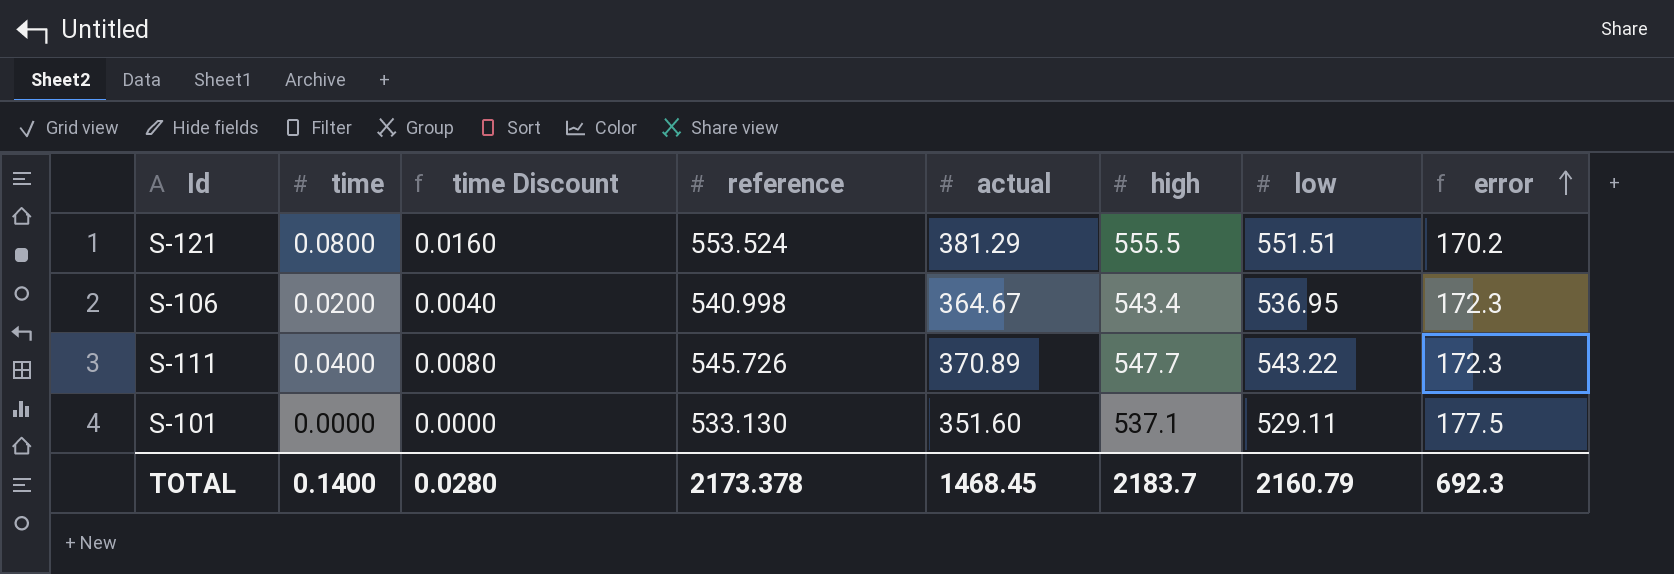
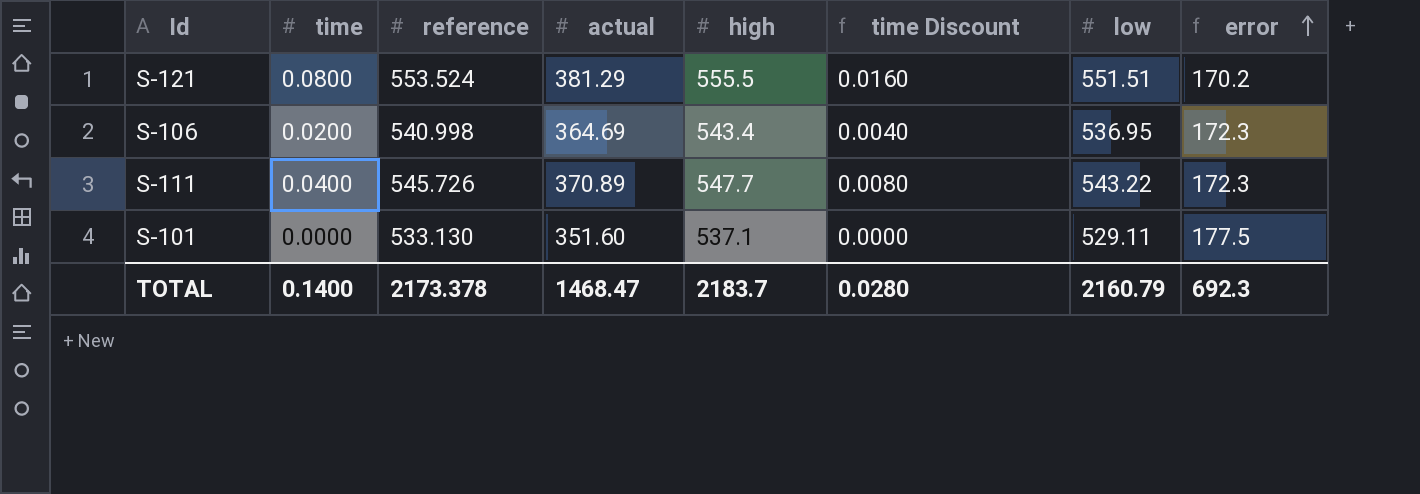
column time Discount | position: 3 -> 6
S-106 | actual: 364.67 -> 364.69
TOTAL | actual: 1468.45 -> 1468.47

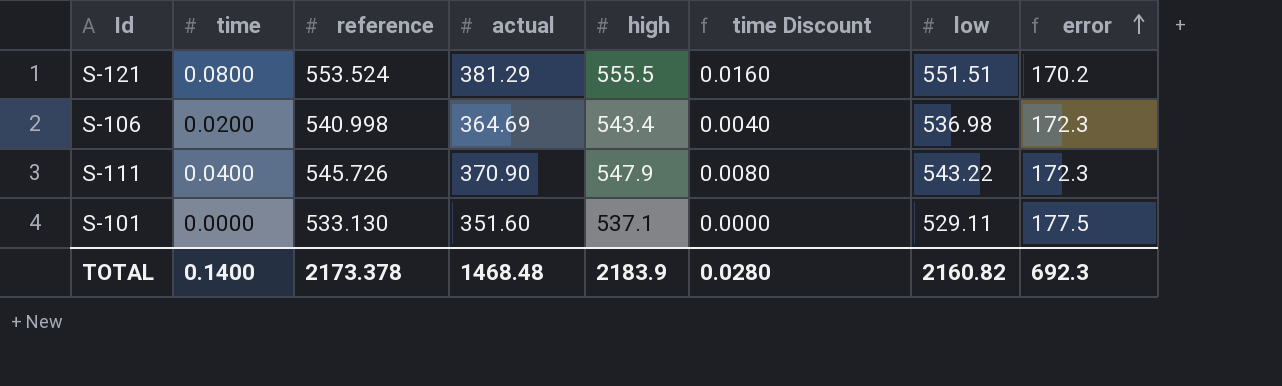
S-106 | low: 536.95 -> 536.98
S-111 | actual: 370.89 -> 370.90
S-111 | high: 547.7 -> 547.9
TOTAL | actual: 1468.47 -> 1468.48
TOTAL | high: 2183.7 -> 2183.9
TOTAL | low: 2160.79 -> 2160.82

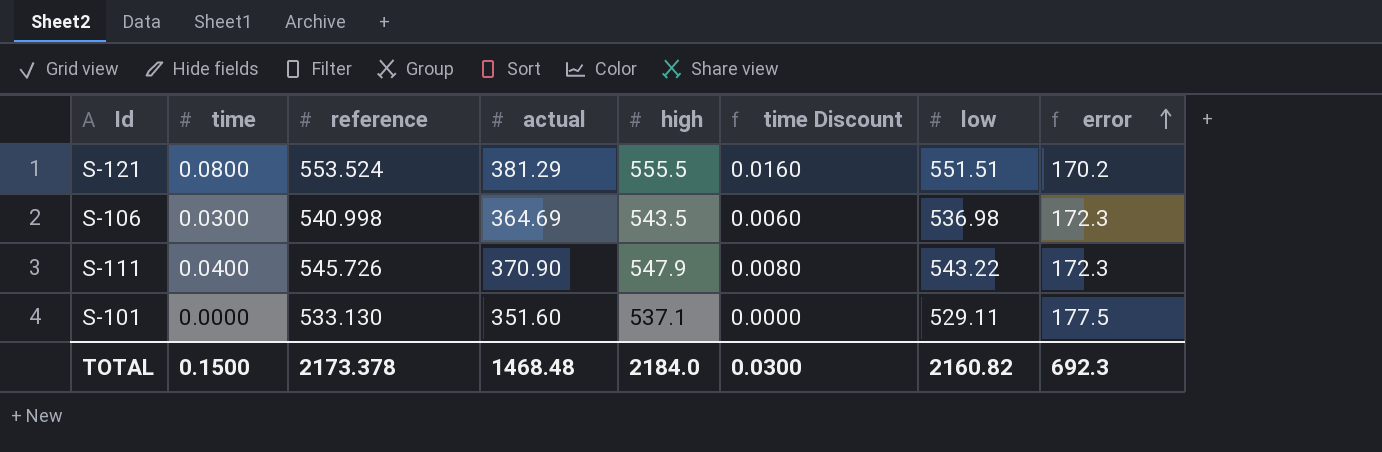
S-106 | time: 0.0200 -> 0.0300
S-106 | high: 543.4 -> 543.5
S-106 | time Discount: 0.0040 -> 0.0060
TOTAL | time: 0.1400 -> 0.1500
TOTAL | high: 2183.9 -> 2184.0
TOTAL | time Discount: 0.0280 -> 0.0300

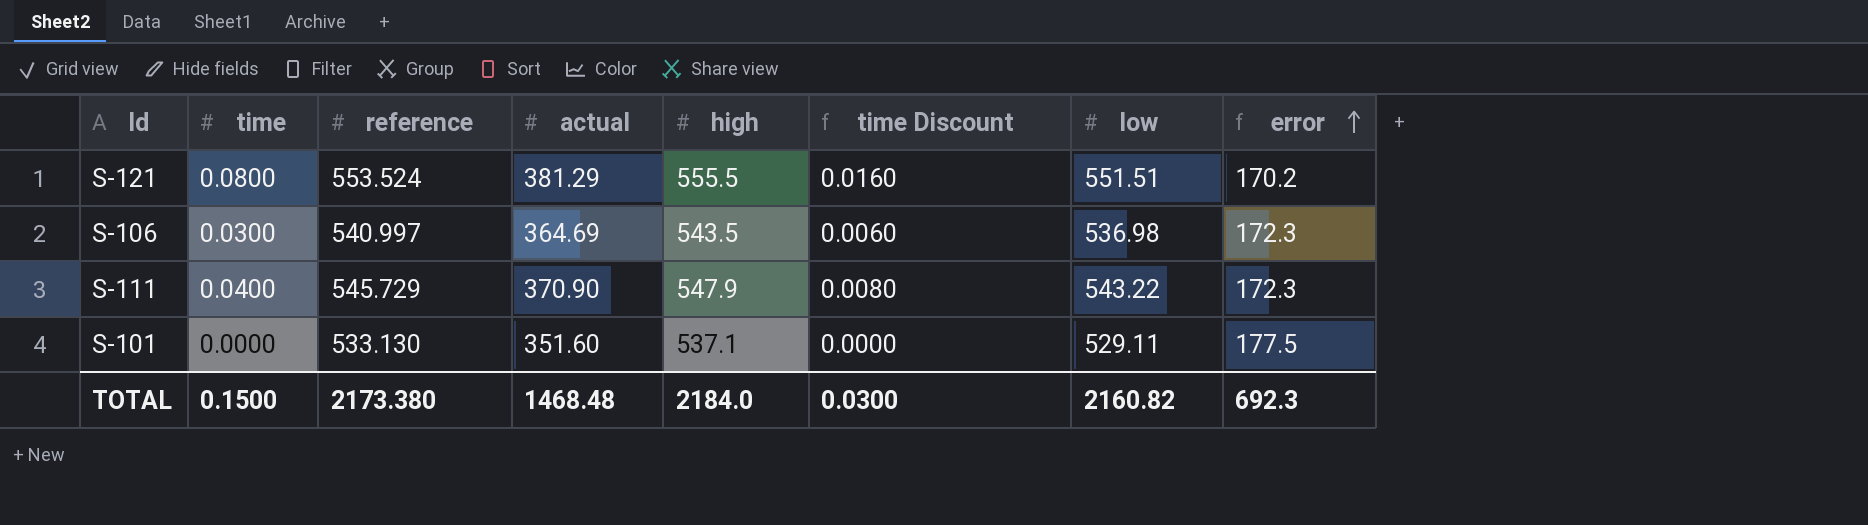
S-106 | reference: 540.998 -> 540.997
S-111 | reference: 545.726 -> 545.729
TOTAL | reference: 2173.378 -> 2173.380

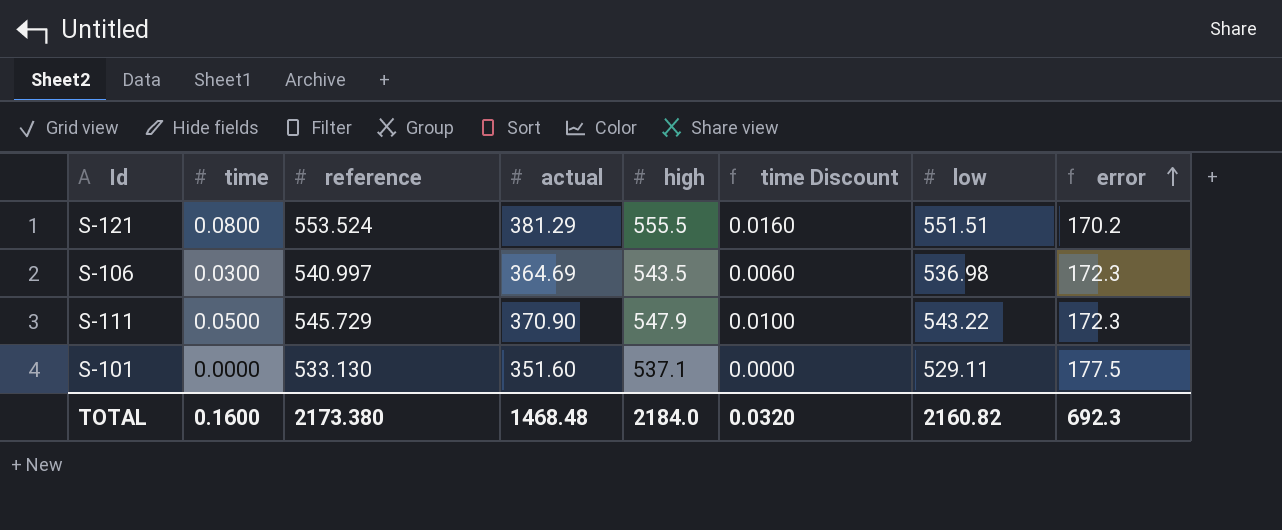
S-111 | time: 0.0400 -> 0.0500
S-111 | time Discount: 0.0080 -> 0.0100
TOTAL | time: 0.1500 -> 0.1600
TOTAL | time Discount: 0.0300 -> 0.0320

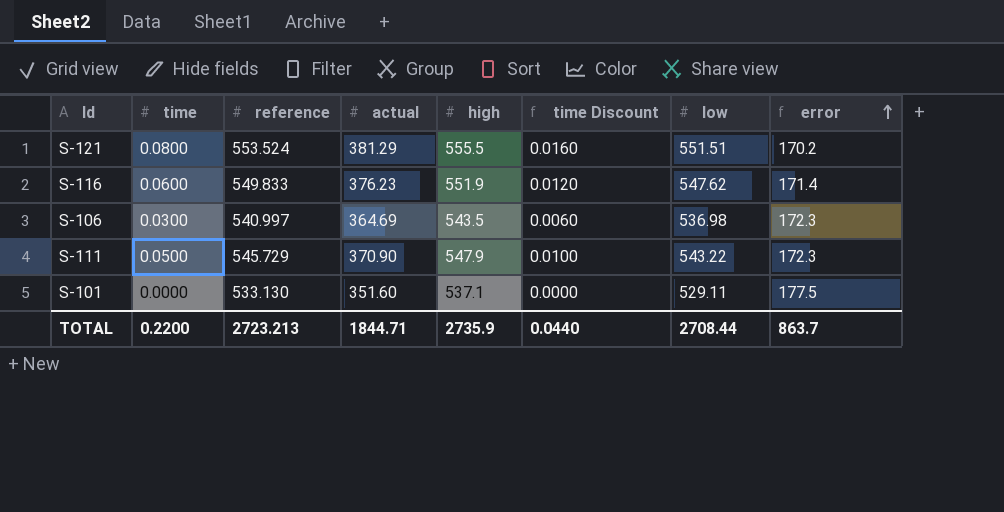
row S-116: none -> 0.0600 | 549.833 | 376.23 | 551.9 | 0.0120 | 547.62 | 171.4
TOTAL | time: 0.1600 -> 0.2200
TOTAL | reference: 2173.380 -> 2723.213
TOTAL | actual: 1468.48 -> 1844.71
TOTAL | high: 2184.0 -> 2735.9
TOTAL | time Discount: 0.0320 -> 0.0440
TOTAL | low: 2160.82 -> 2708.44
TOTAL | error: 692.3 -> 863.7

